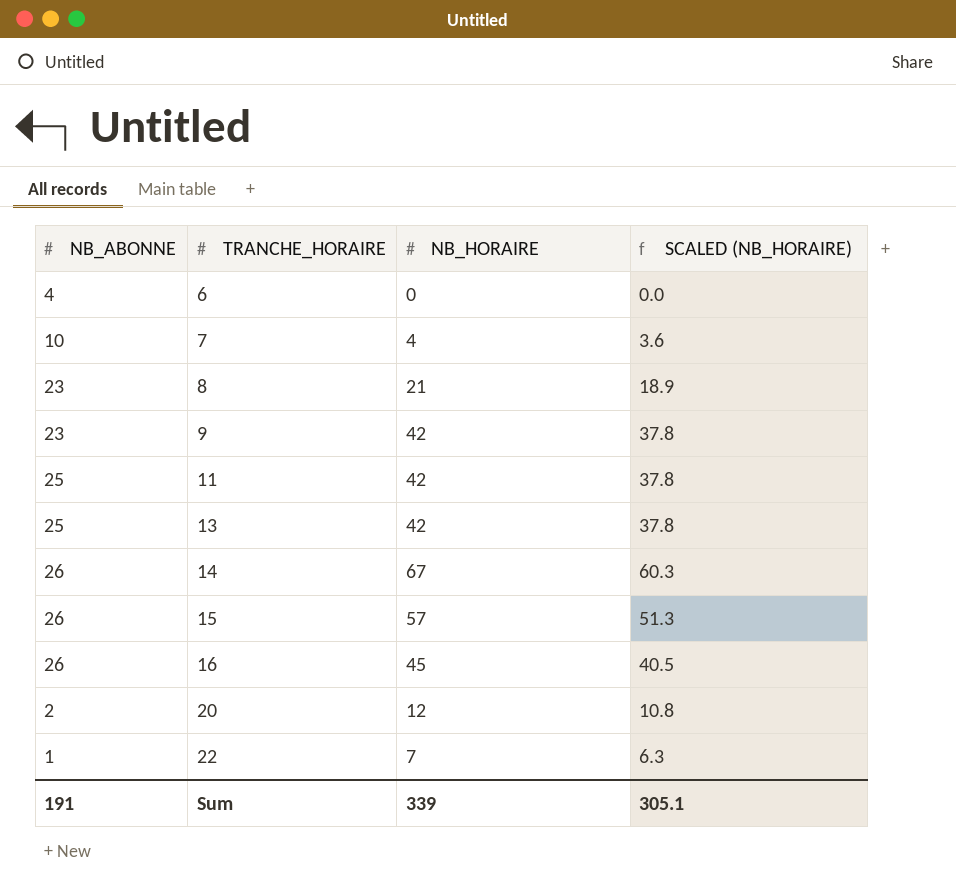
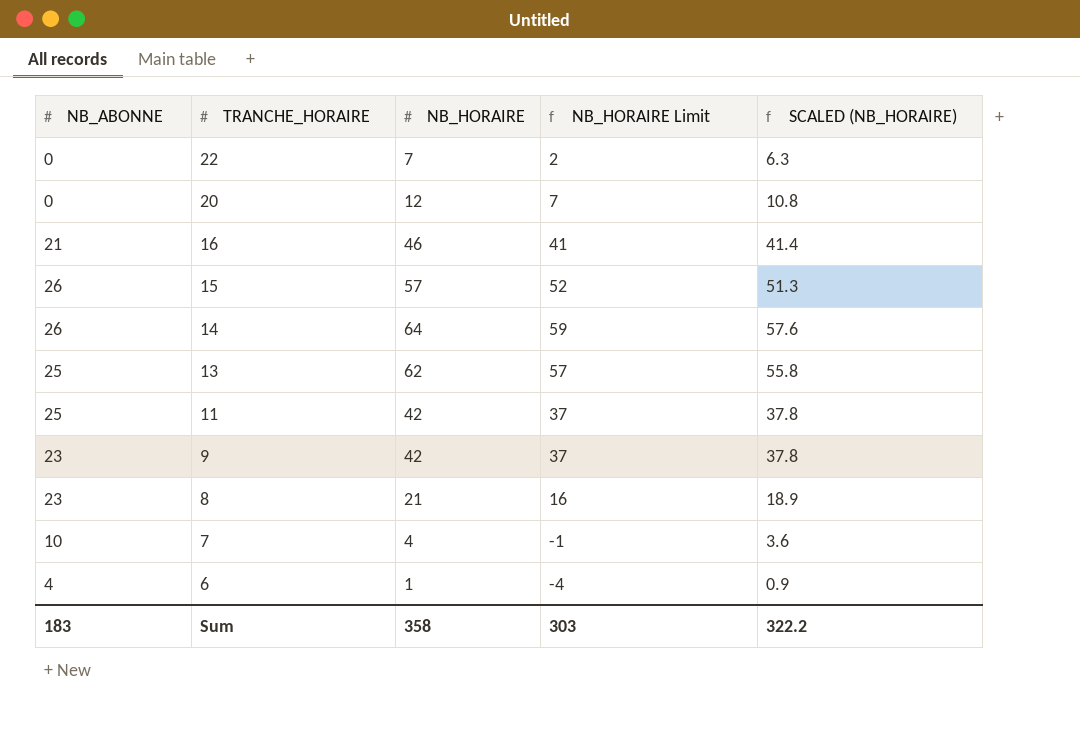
row order: TRANCHE_HORAIRE ascending -> TRANCHE_HORAIRE descending
column NB_HORAIRE Limit | formula: none -> [NB_HORAIRE] - 5
22 | NB_ABONNE: 1 -> 0
20 | NB_ABONNE: 2 -> 0
16 | NB_ABONNE: 26 -> 21
16 | NB_HORAIRE: 45 -> 46
16 | SCALED (NB_HORAIRE): 40.5 -> 41.4
14 | NB_HORAIRE: 67 -> 64
14 | SCALED (NB_HORAIRE): 60.3 -> 57.6
13 | NB_HORAIRE: 42 -> 62
13 | SCALED (NB_HORAIRE): 37.8 -> 55.8
6 | NB_HORAIRE: 0 -> 1
6 | SCALED (NB_HORAIRE): 0.0 -> 0.9
Sum | NB_ABONNE: 191 -> 183
Sum | NB_HORAIRE: 339 -> 358
Sum | SCALED (NB_HORAIRE): 305.1 -> 322.2

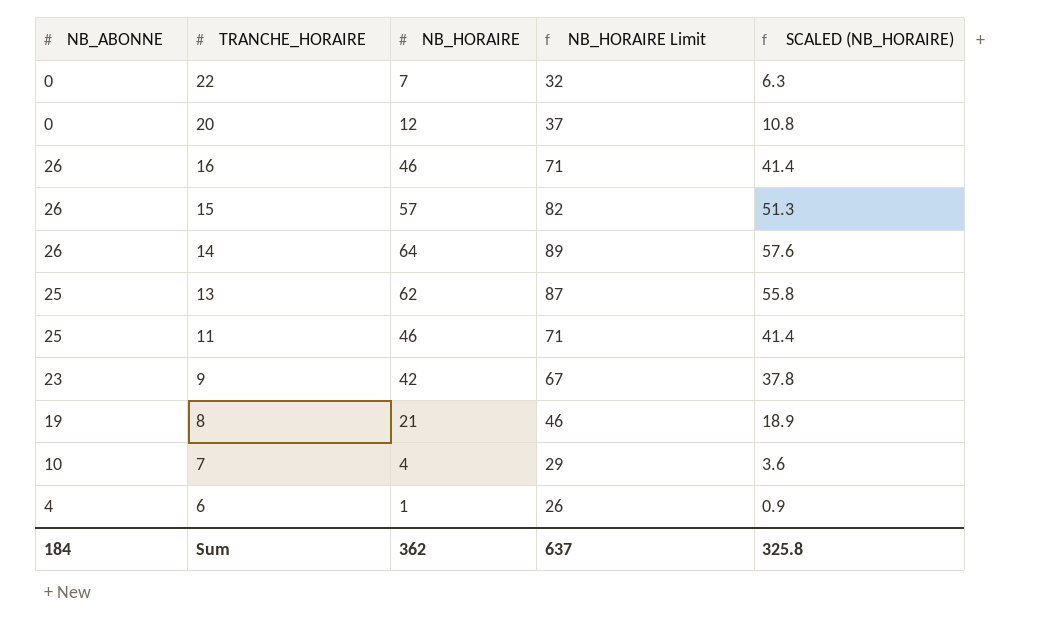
column NB_HORAIRE Limit | formula: [NB_HORAIRE] - 5 -> [NB_HORAIRE] + 25
16 | NB_ABONNE: 21 -> 26
11 | NB_HORAIRE: 42 -> 46
11 | SCALED (NB_HORAIRE): 37.8 -> 41.4
8 | NB_ABONNE: 23 -> 19
Sum | NB_ABONNE: 183 -> 184
Sum | NB_HORAIRE: 358 -> 362
Sum | NB_HORAIRE Limit: 303 -> 637
Sum | SCALED (NB_HORAIRE): 322.2 -> 325.8

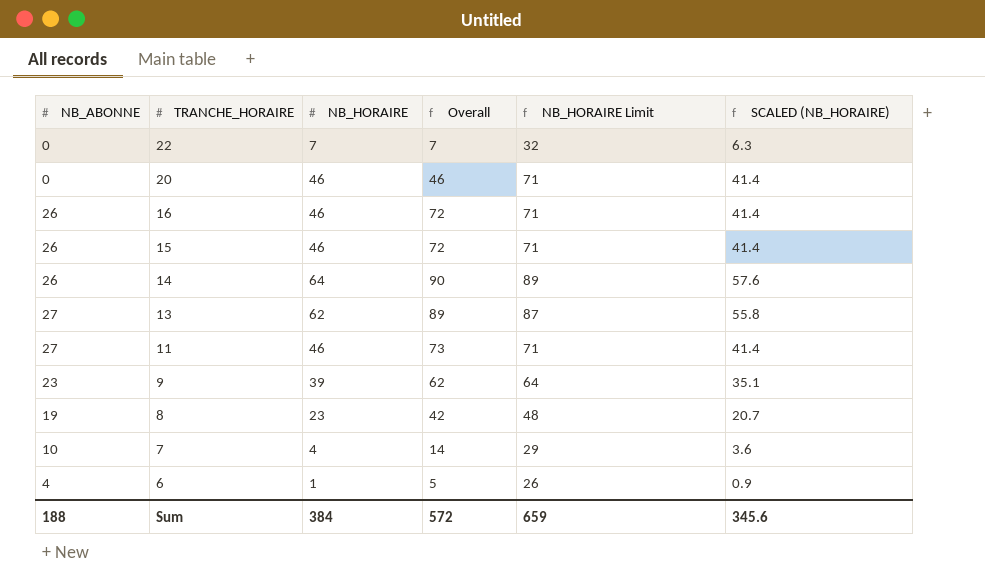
column Overall | formula: none -> [NB_ABONNE] + [NB_HORAIRE]
20 | NB_HORAIRE: 12 -> 46
20 | NB_HORAIRE Limit: 37 -> 71
20 | SCALED (NB_HORAIRE): 10.8 -> 41.4
15 | NB_HORAIRE: 57 -> 46
15 | NB_HORAIRE Limit: 82 -> 71
15 | SCALED (NB_HORAIRE): 51.3 -> 41.4
13 | NB_ABONNE: 25 -> 27
11 | NB_ABONNE: 25 -> 27
9 | NB_HORAIRE: 42 -> 39
9 | NB_HORAIRE Limit: 67 -> 64
9 | SCALED (NB_HORAIRE): 37.8 -> 35.1
8 | NB_HORAIRE: 21 -> 23
8 | NB_HORAIRE Limit: 46 -> 48
8 | SCALED (NB_HORAIRE): 18.9 -> 20.7
Sum | NB_ABONNE: 184 -> 188
Sum | NB_HORAIRE: 362 -> 384
Sum | NB_HORAIRE Limit: 637 -> 659
Sum | SCALED (NB_HORAIRE): 325.8 -> 345.6

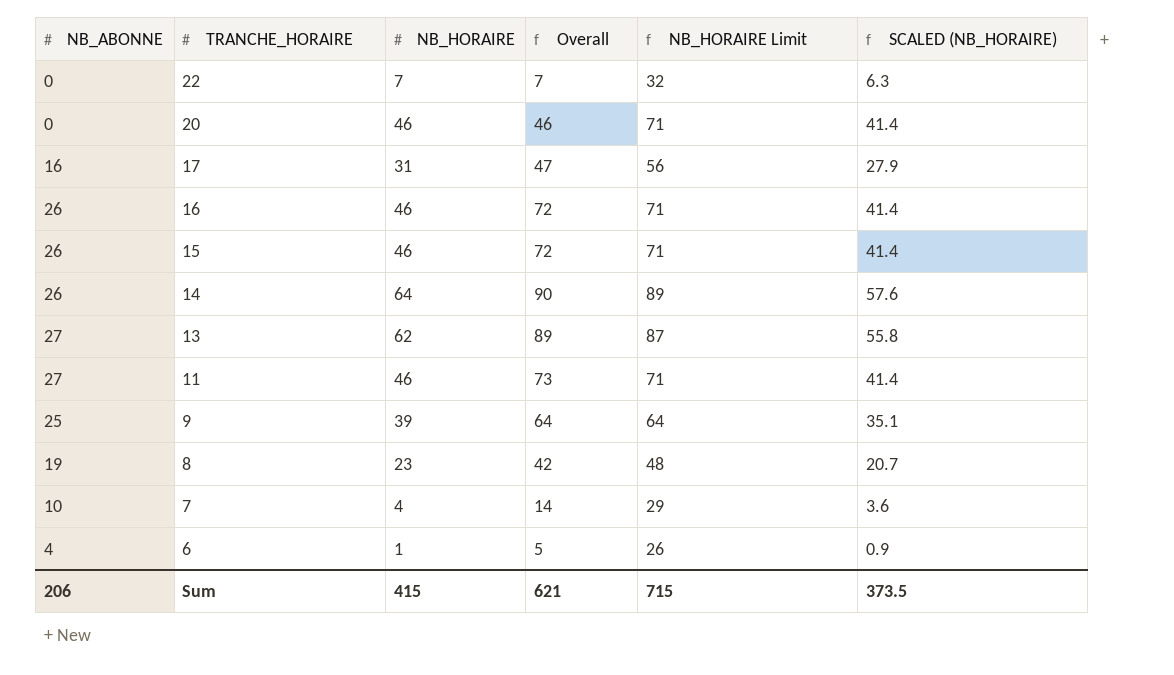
row 17: none -> 16 | 31 | 47 | 56 | 27.9
9 | NB_ABONNE: 23 -> 25
9 | Overall: 62 -> 64
Sum | NB_ABONNE: 188 -> 206
Sum | NB_HORAIRE: 384 -> 415
Sum | Overall: 572 -> 621
Sum | NB_HORAIRE Limit: 659 -> 715
Sum | SCALED (NB_HORAIRE): 345.6 -> 373.5

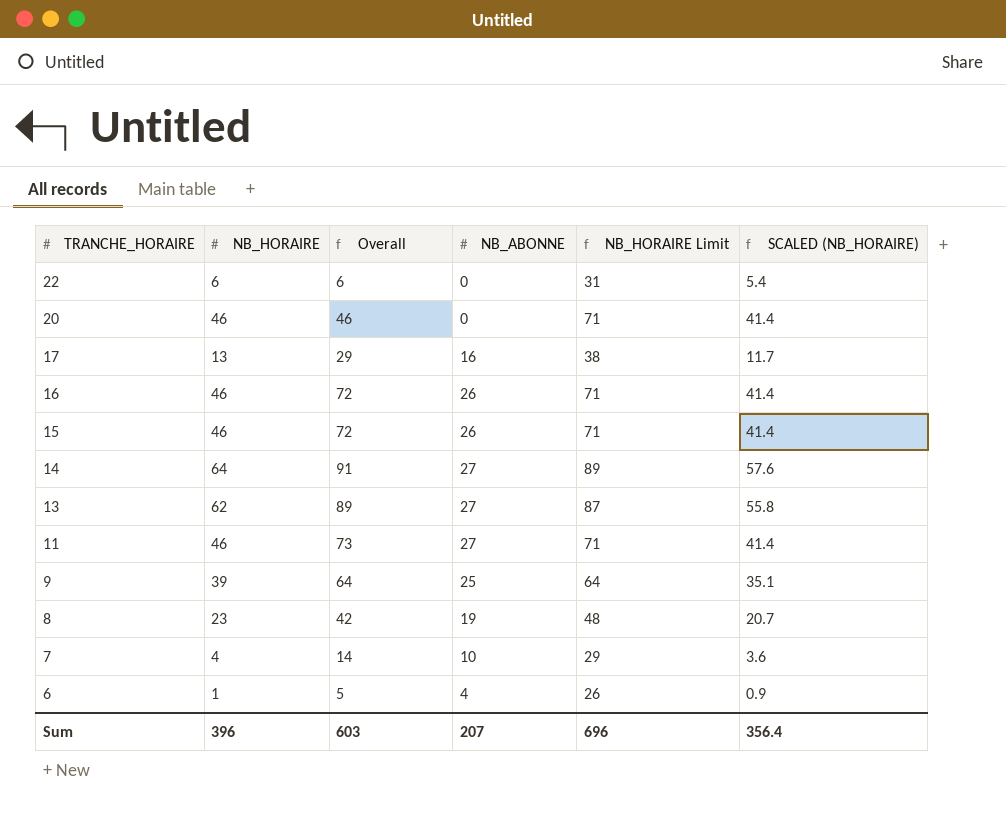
column NB_ABONNE | position: 1 -> 4
22 | NB_HORAIRE: 7 -> 6
22 | Overall: 7 -> 6
22 | NB_HORAIRE Limit: 32 -> 31
22 | SCALED (NB_HORAIRE): 6.3 -> 5.4
17 | NB_HORAIRE: 31 -> 13
17 | Overall: 47 -> 29
17 | NB_HORAIRE Limit: 56 -> 38
17 | SCALED (NB_HORAIRE): 27.9 -> 11.7
14 | Overall: 90 -> 91
14 | NB_ABONNE: 26 -> 27
Sum | NB_HORAIRE: 415 -> 396
Sum | Overall: 621 -> 603
Sum | NB_ABONNE: 206 -> 207
Sum | NB_HORAIRE Limit: 715 -> 696
Sum | SCALED (NB_HORAIRE): 373.5 -> 356.4

